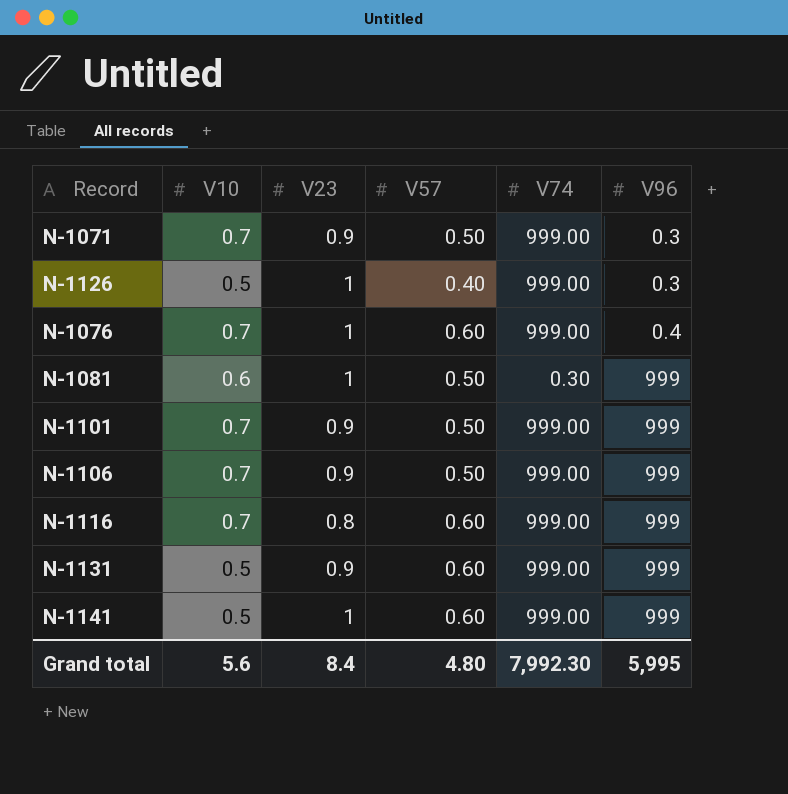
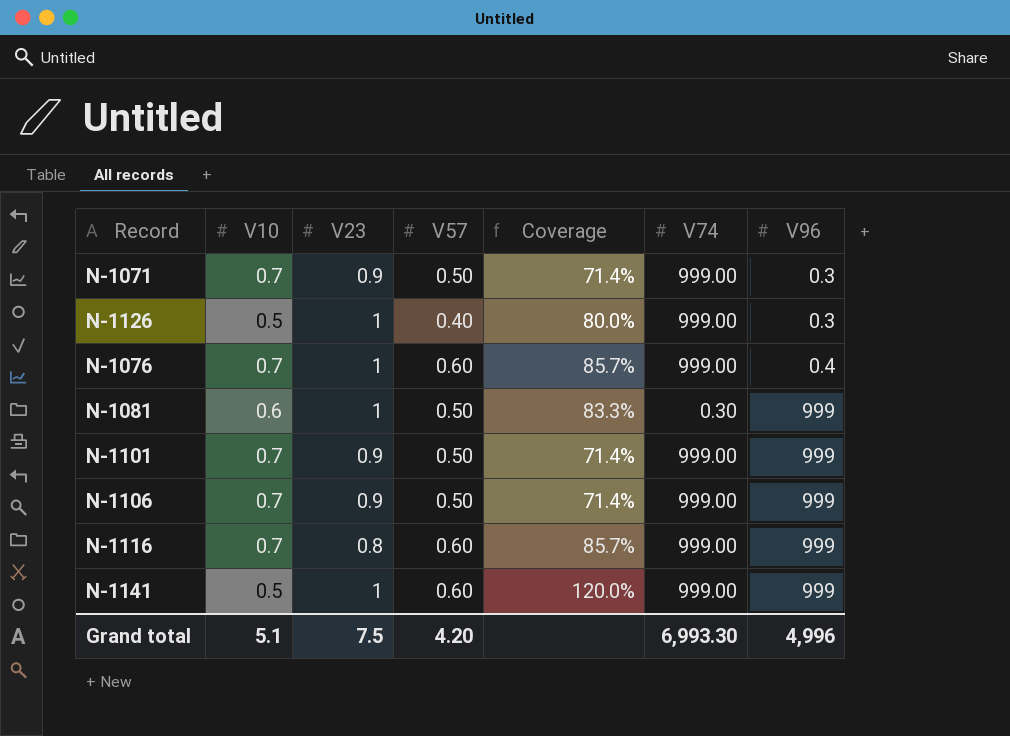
column Coverage | formula: none -> [V57] / [V10]
row N-1131: 0.5 | 0.9 | 0.60 | 999.00 | 999 -> none
Grand total | V10: 5.6 -> 5.1
Grand total | V23: 8.4 -> 7.5
Grand total | V57: 4.80 -> 4.20
Grand total | V74: 7,992.30 -> 6,993.30
Grand total | V96: 5,995 -> 4,996

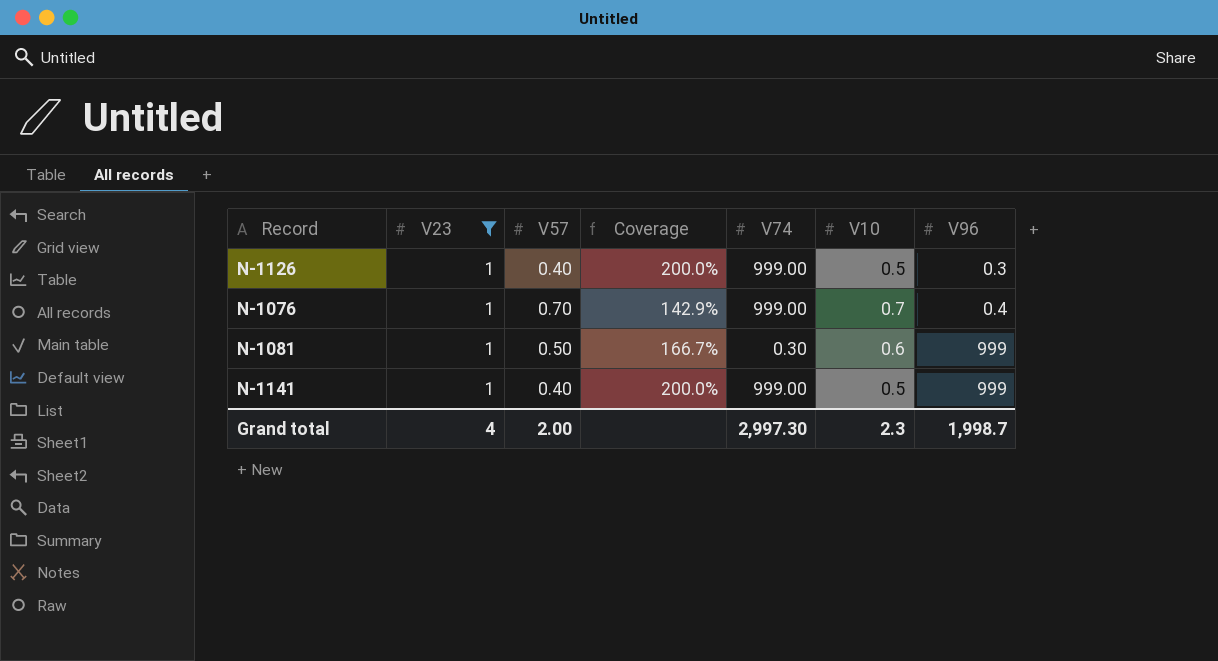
filter: none -> V23 = 1
column Coverage | formula: [V57] / [V10] -> [V23] / [V10]
column V10 | position: 2 -> 6
N-1076 | V57: 0.60 -> 0.70
N-1141 | V57: 0.60 -> 0.40
Grand total | V23: 7.5 -> 4
Grand total | V57: 4.20 -> 2.00
Grand total | V74: 6,993.30 -> 2,997.30
Grand total | V10: 5.1 -> 2.3
Grand total | V96: 4,996 -> 1,998.7

